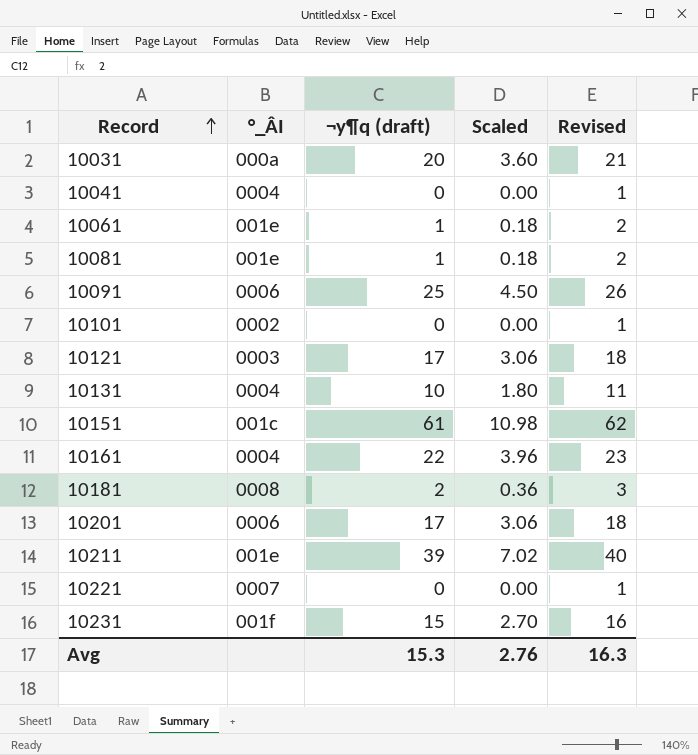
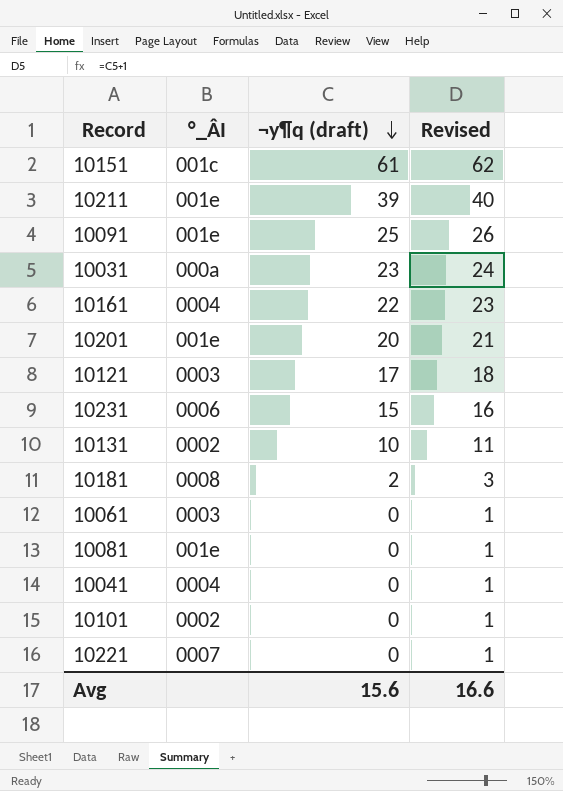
row order: Record ascending -> ¬y¶q (draft) descending
column Scaled | formula: [¬y¶q (draft)] * 0.18 -> none
10091 | °_ÂI: 0006 -> 001e
10031 | ¬y¶q (draft): 20 -> 23
10031 | Revised: 21 -> 24
10201 | °_ÂI: 0006 -> 001e
10201 | ¬y¶q (draft): 17 -> 20
10201 | Revised: 18 -> 21
10231 | °_ÂI: 001f -> 0006
10131 | °_ÂI: 0004 -> 0002
10061 | °_ÂI: 001e -> 0003
10061 | ¬y¶q (draft): 1 -> 0
10061 | Revised: 2 -> 1
10081 | ¬y¶q (draft): 1 -> 0
10081 | Revised: 2 -> 1
Avg | ¬y¶q (draft): 15.3 -> 15.6
Avg | Revised: 16.3 -> 16.6

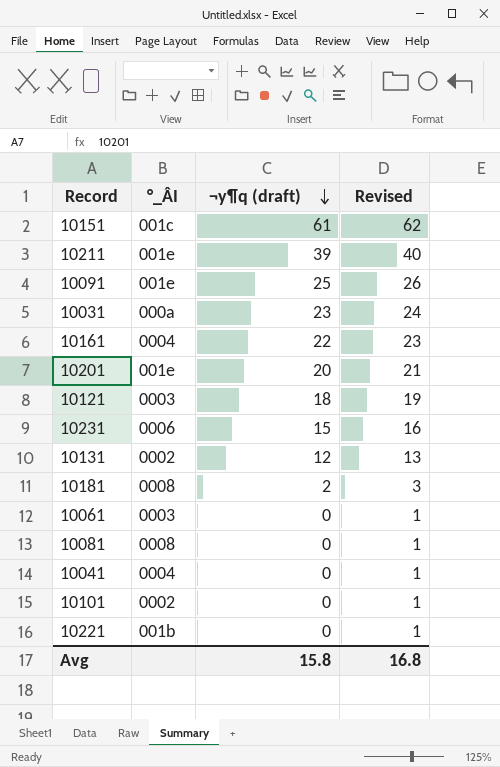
10121 | ¬y¶q (draft): 17 -> 18
10121 | Revised: 18 -> 19
10131 | ¬y¶q (draft): 10 -> 12
10131 | Revised: 11 -> 13
10081 | °_ÂI: 001e -> 0008
10221 | °_ÂI: 0007 -> 001b
Avg | ¬y¶q (draft): 15.6 -> 15.8
Avg | Revised: 16.6 -> 16.8

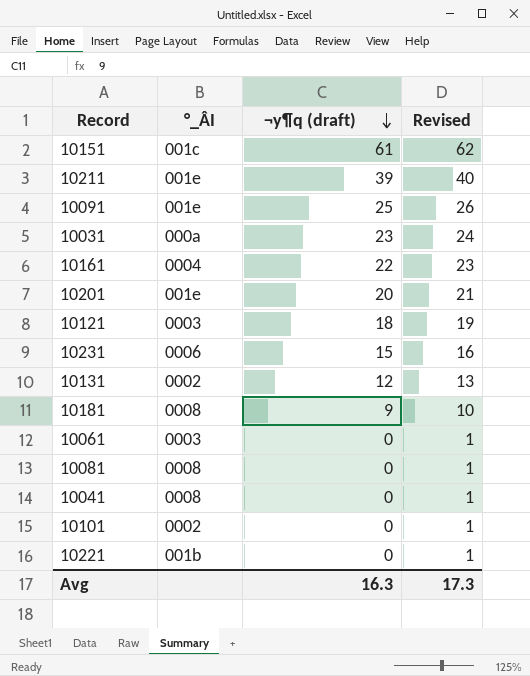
10181 | ¬y¶q (draft): 2 -> 9
10181 | Revised: 3 -> 10
10041 | °_ÂI: 0004 -> 0008
Avg | ¬y¶q (draft): 15.8 -> 16.3
Avg | Revised: 16.8 -> 17.3

